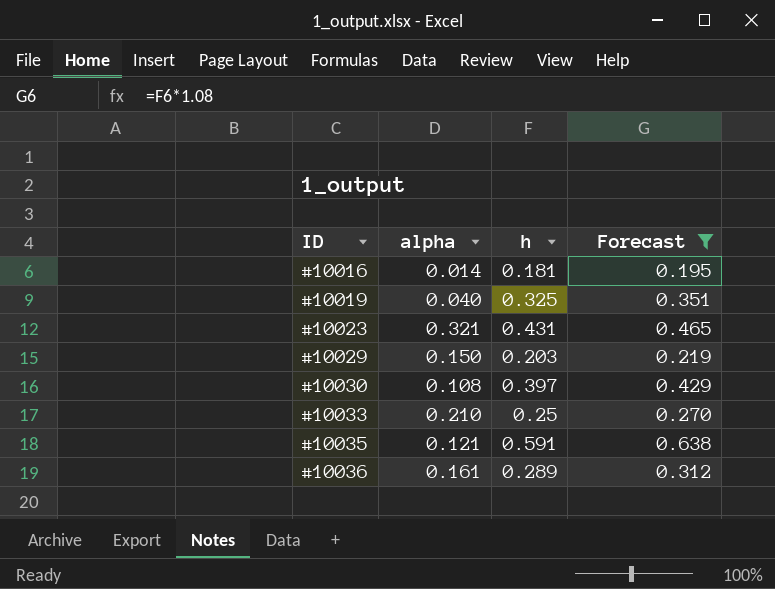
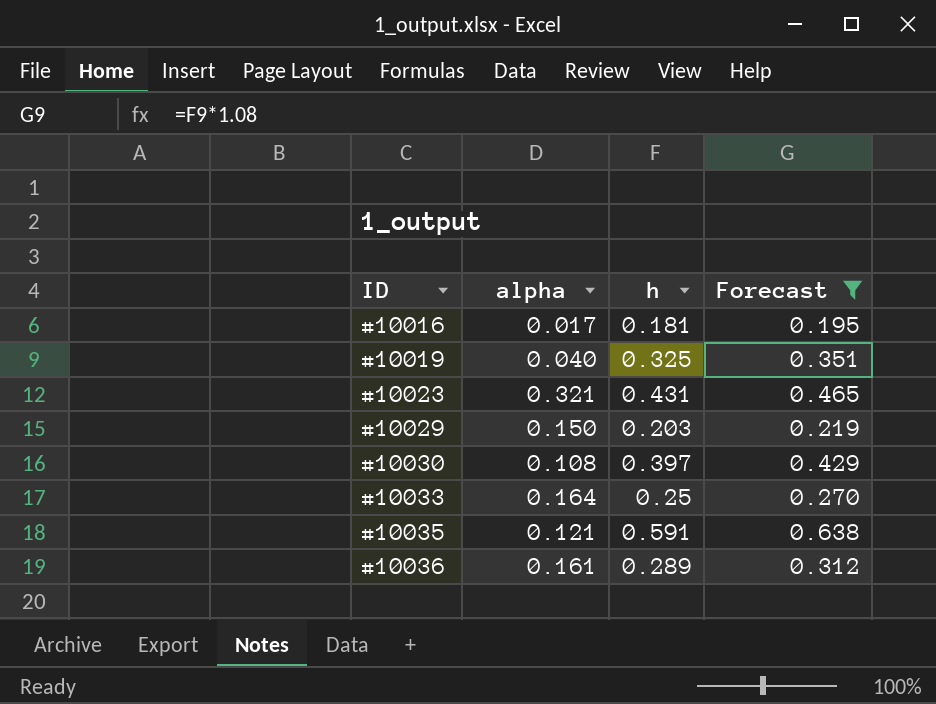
#10016 | alpha: 0.014 -> 0.017
#10033 | alpha: 0.210 -> 0.164

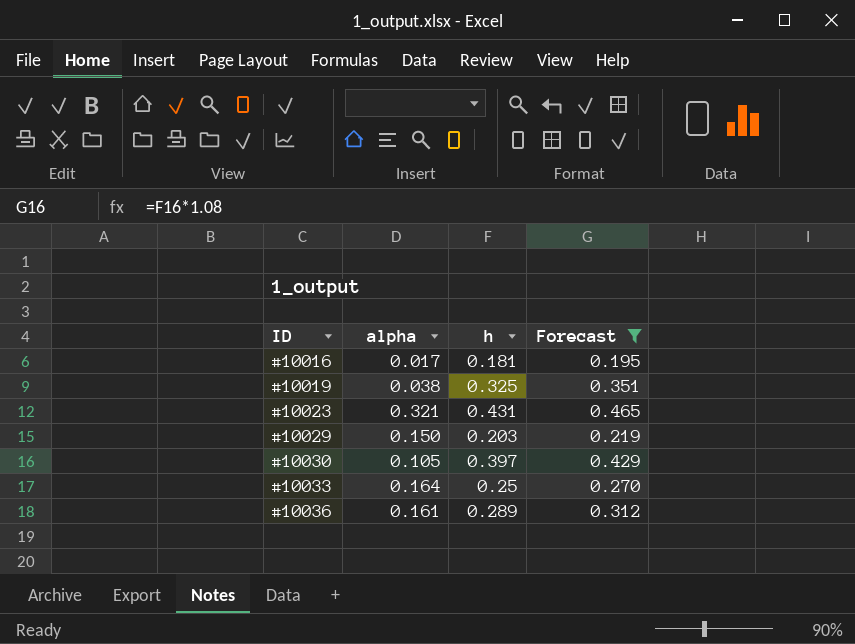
row #10035: 0.121 | 0.591 | 0.638 -> none
#10019 | alpha: 0.040 -> 0.038
#10030 | alpha: 0.108 -> 0.105

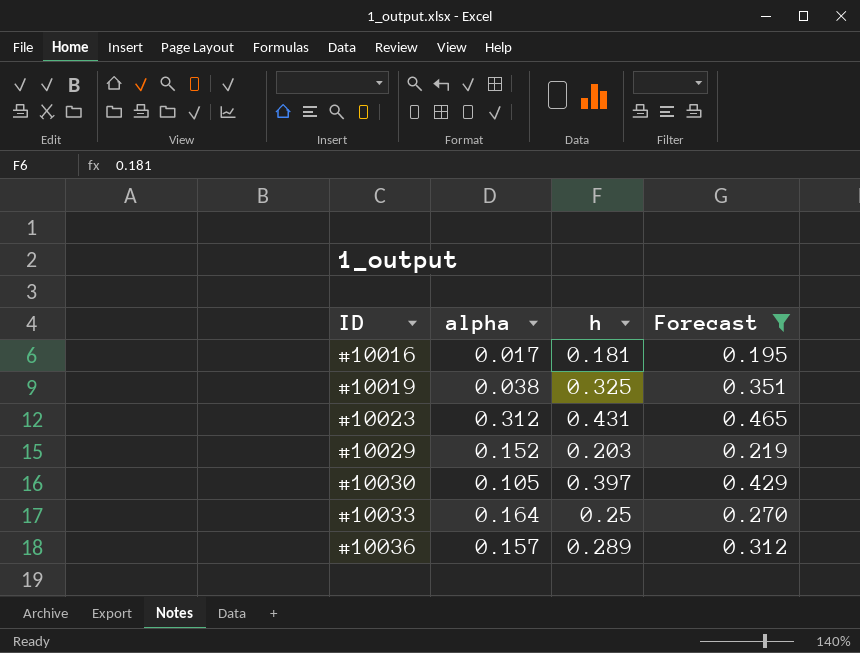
#10023 | alpha: 0.321 -> 0.312
#10029 | alpha: 0.150 -> 0.152
#10036 | alpha: 0.161 -> 0.157

